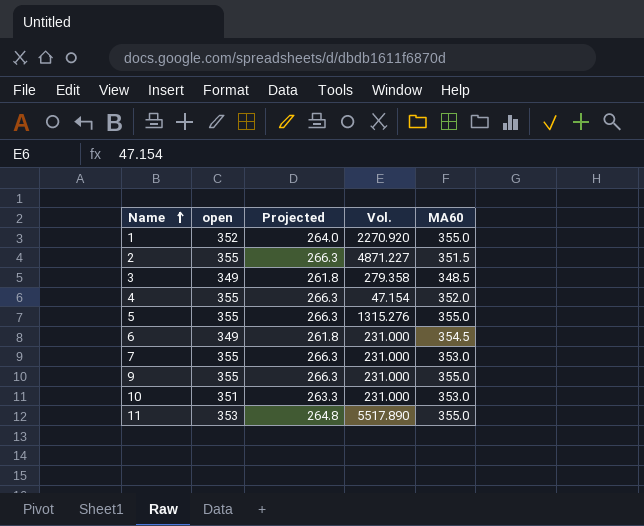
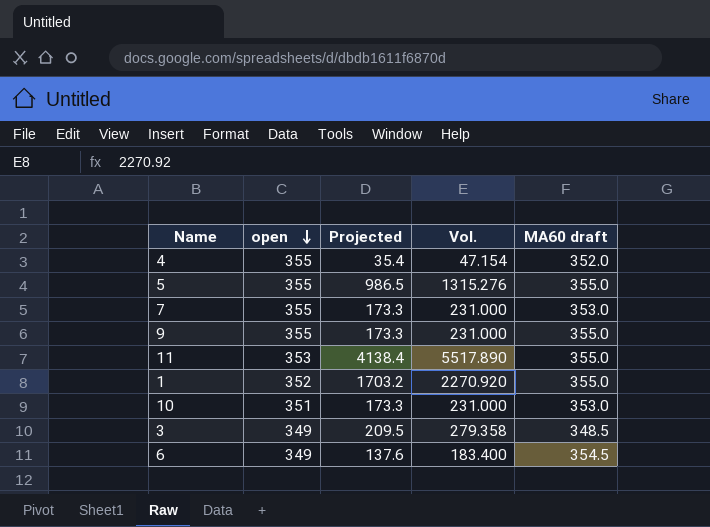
row order: Name ascending -> open descending
column Projected | formula: [open] * 0.75 -> [Vol.] * 0.75
column name: MA60 -> MA60 draft
row 2: 355 | 266.3 | 4871.227 | 351.5 -> none
6 | Vol.: 231.000 -> 183.400

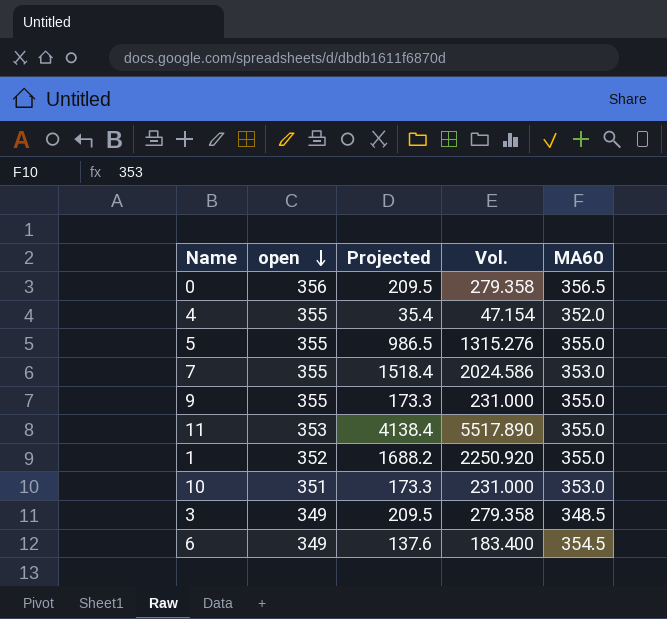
column name: MA60 draft -> MA60
row 0: none -> 356 | 209.5 | 279.358 | 356.5
7 | Projected: 173.3 -> 1518.4
7 | Vol.: 231.000 -> 2024.586
1 | Projected: 1703.2 -> 1688.2
1 | Vol.: 2270.920 -> 2250.920

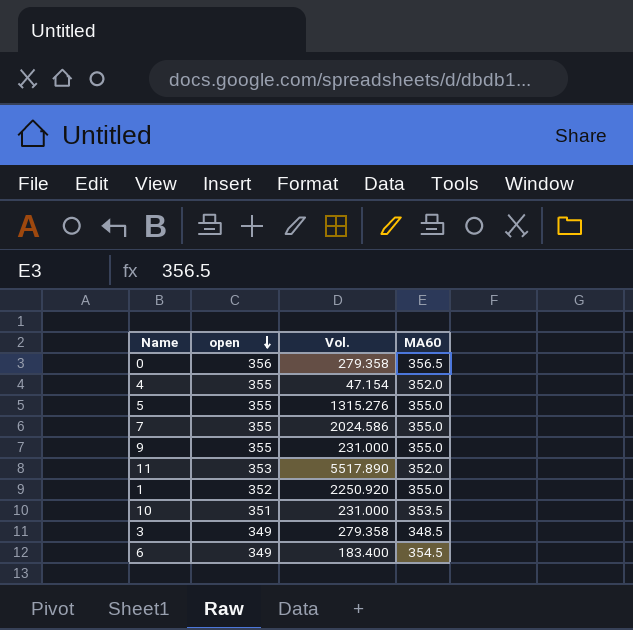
column Projected | formula: [Vol.] * 0.75 -> none
7 | MA60: 353.0 -> 355.0
11 | MA60: 355.0 -> 352.0
10 | MA60: 353.0 -> 353.5

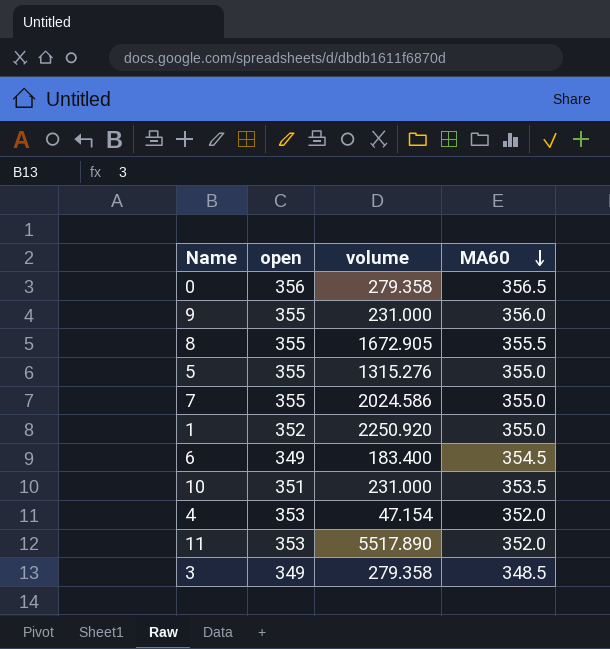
row order: open descending -> MA60 descending
column name: Vol. -> volume
9 | MA60: 355.0 -> 356.0
row 8: none -> 355 | 1672.905 | 355.5
4 | open: 355 -> 353

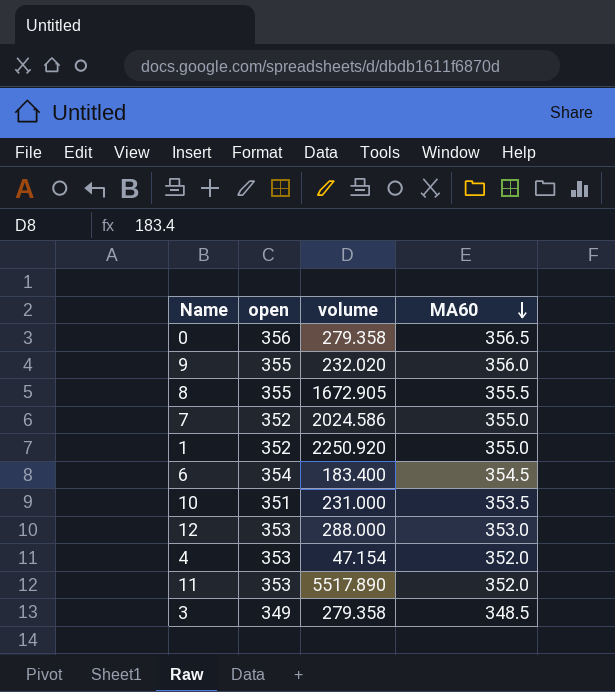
row 5: 355 | 1315.276 | 355.0 -> none
9 | volume: 231.000 -> 232.020
7 | open: 355 -> 352
6 | open: 349 -> 354
row 12: none -> 353 | 288.000 | 353.0

